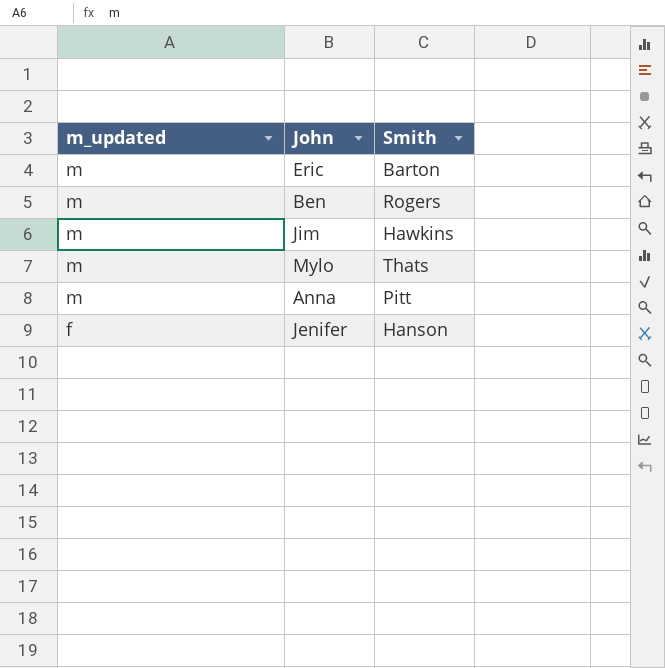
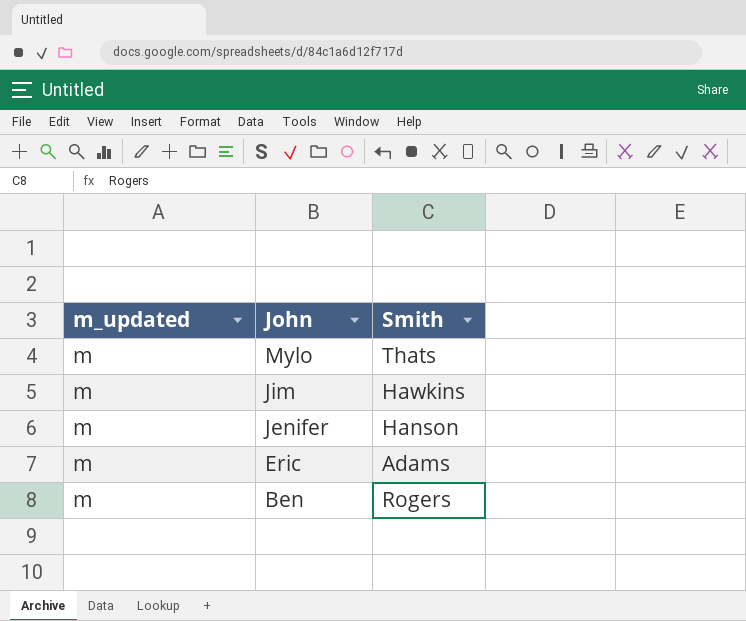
row order: m_updated descending -> John descending
row Anna: m | Pitt -> none
Jenifer | m_updated: f -> m
Eric | Smith: Barton -> Adams

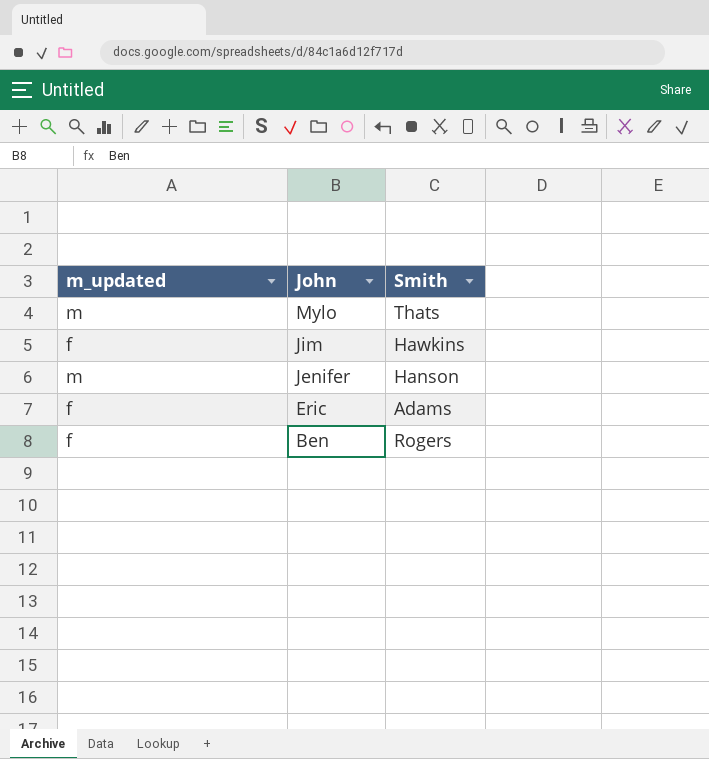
Jim | m_updated: m -> f
Eric | m_updated: m -> f
Ben | m_updated: m -> f

